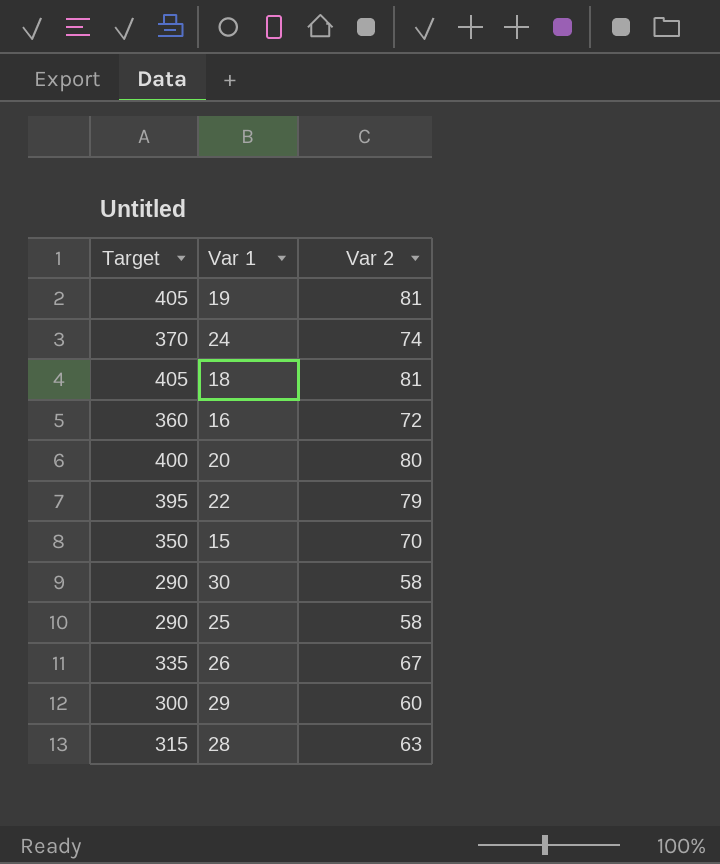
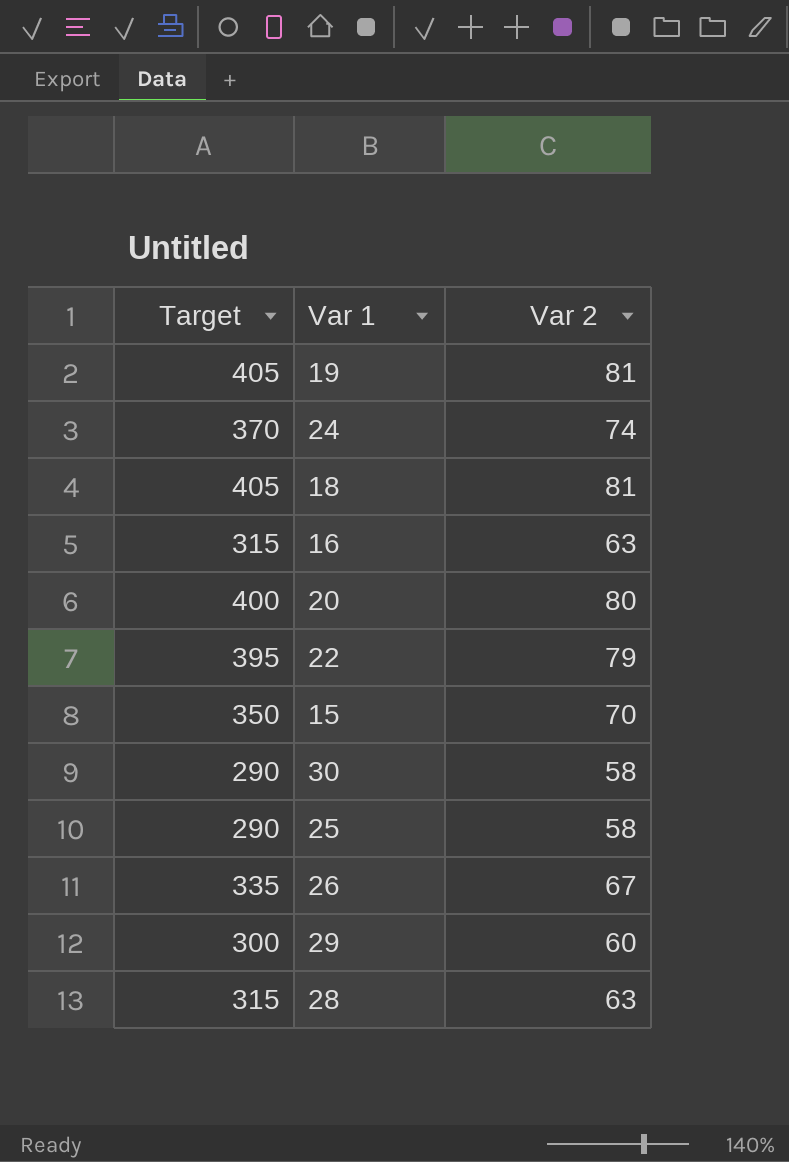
16 | Target: 360 -> 315
16 | Var 2: 72 -> 63

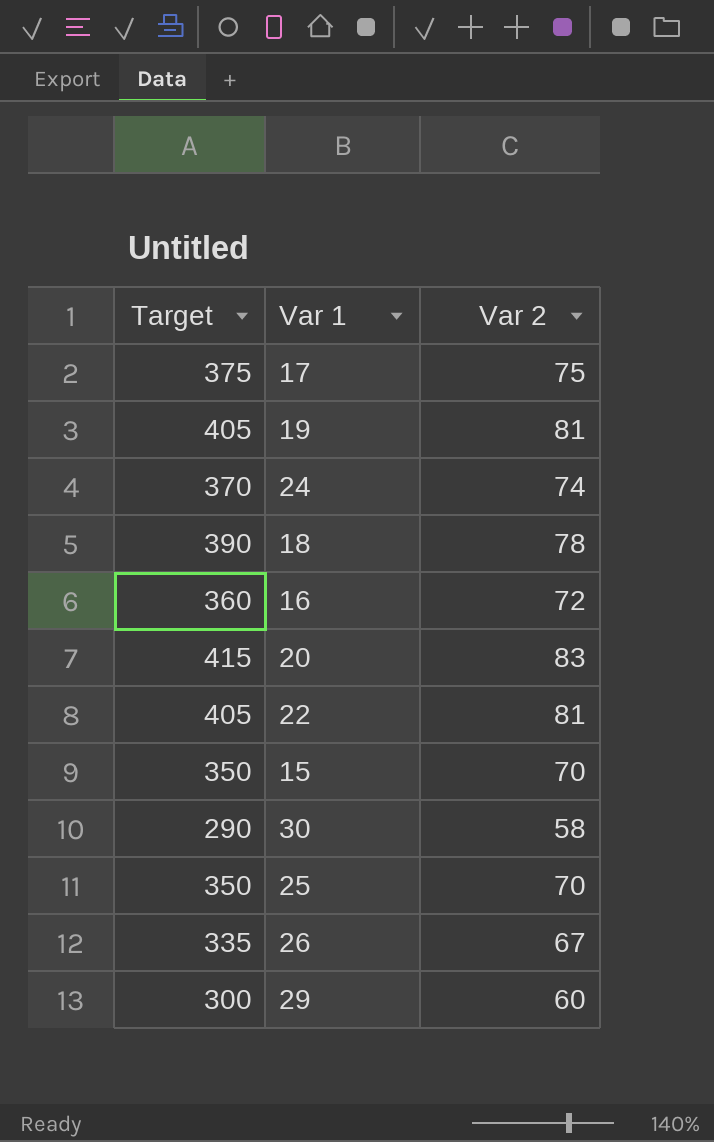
row 28: 315 | 63 -> none
row 17: none -> 375 | 75
18 | Target: 405 -> 390
18 | Var 2: 81 -> 78
16 | Target: 315 -> 360
16 | Var 2: 63 -> 72
20 | Target: 400 -> 415
20 | Var 2: 80 -> 83
22 | Target: 395 -> 405
22 | Var 2: 79 -> 81
25 | Target: 290 -> 350
25 | Var 2: 58 -> 70

